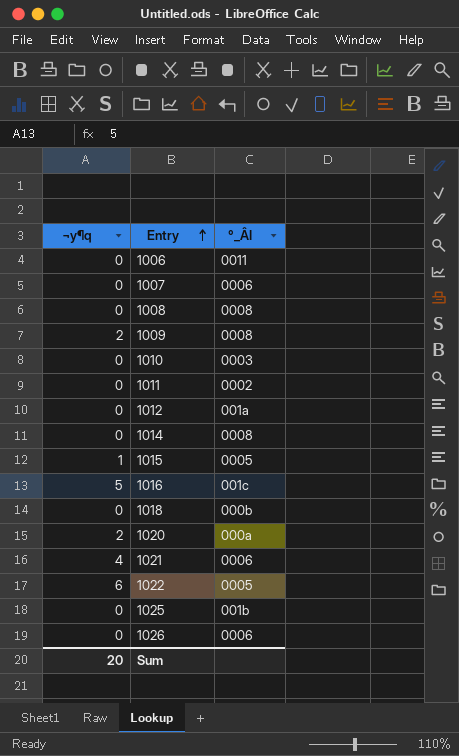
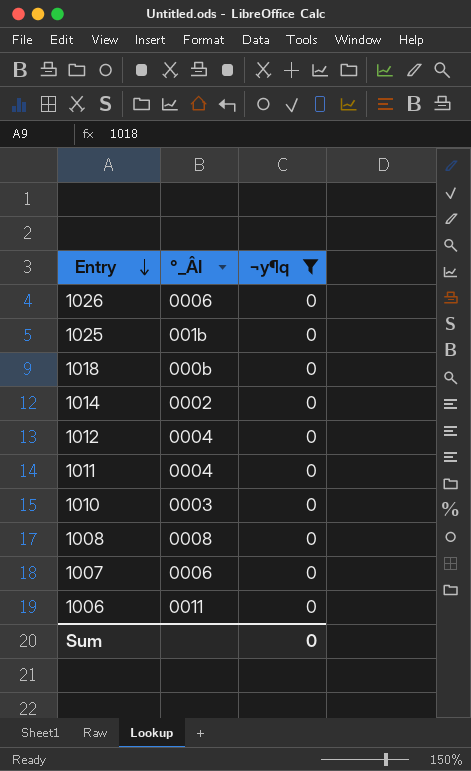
filter: none -> ¬y¶q = 0
row order: Entry ascending -> Entry descending
column ¬y¶q | position: 1 -> 3
1014 | °_ÂI: 0008 -> 0002
1012 | °_ÂI: 001a -> 0004
1011 | °_ÂI: 0002 -> 0004
Sum | ¬y¶q: 20 -> 0

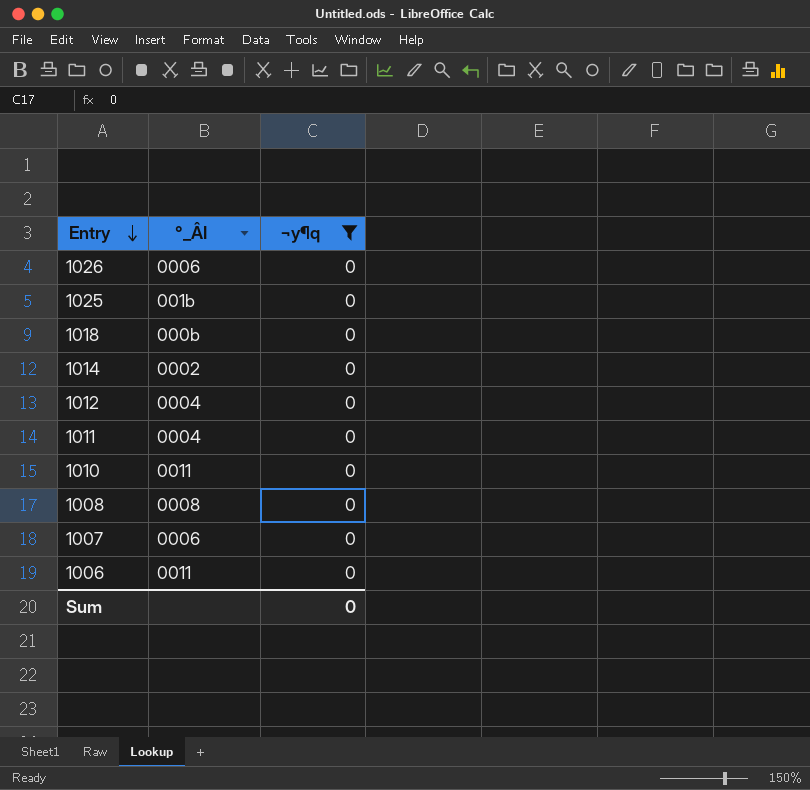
1010 | °_ÂI: 0003 -> 0011

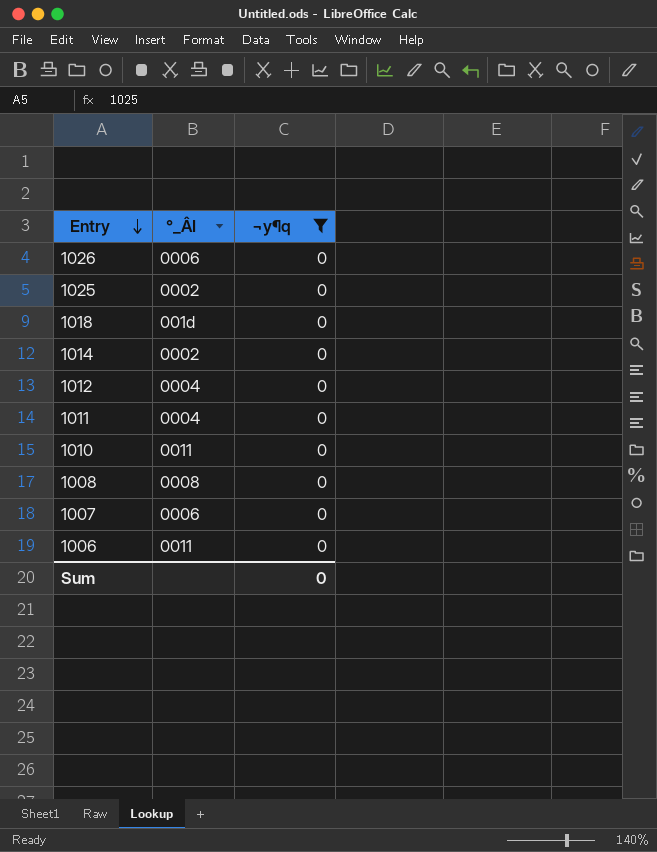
1025 | °_ÂI: 001b -> 0002
1018 | °_ÂI: 000b -> 001d

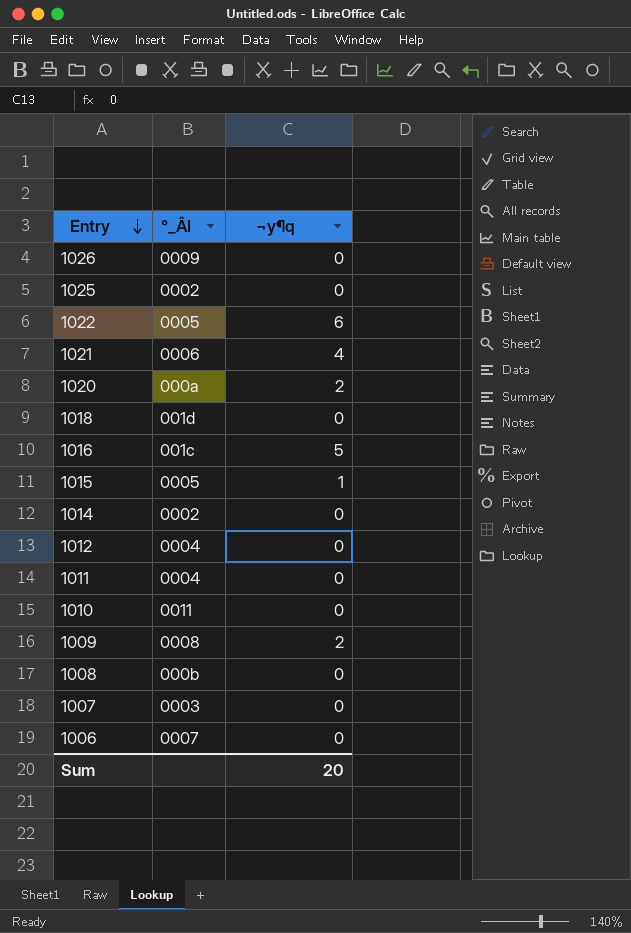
filter: ¬y¶q = 0 -> none
1026 | °_ÂI: 0006 -> 0009
1008 | °_ÂI: 0008 -> 000b
1007 | °_ÂI: 0006 -> 0003
1006 | °_ÂI: 0011 -> 0007
Sum | ¬y¶q: 0 -> 20

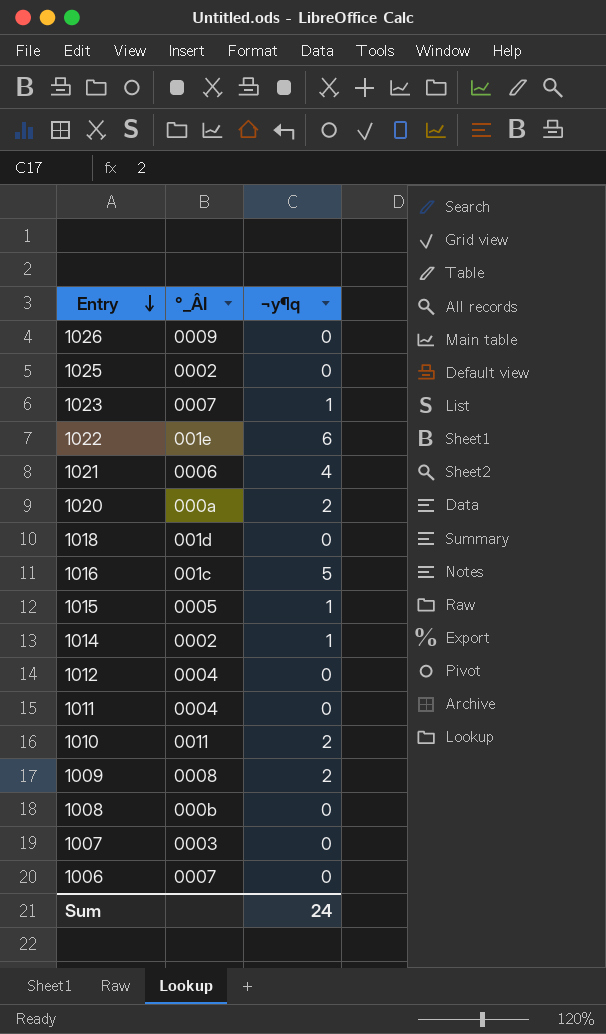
row 1023: none -> 0007 | 1
1022 | °_ÂI: 0005 -> 001e
1014 | ¬y¶q: 0 -> 1
1010 | ¬y¶q: 0 -> 2
Sum | ¬y¶q: 20 -> 24

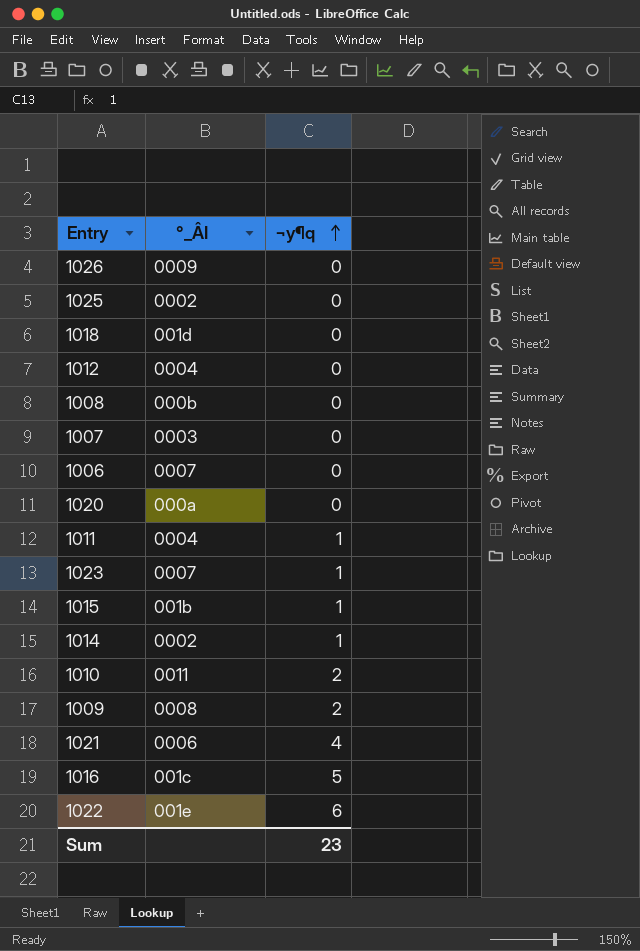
row order: Entry descending -> ¬y¶q ascending
1020 | ¬y¶q: 2 -> 0
1011 | ¬y¶q: 0 -> 1
1015 | °_ÂI: 0005 -> 001b
Sum | ¬y¶q: 24 -> 23

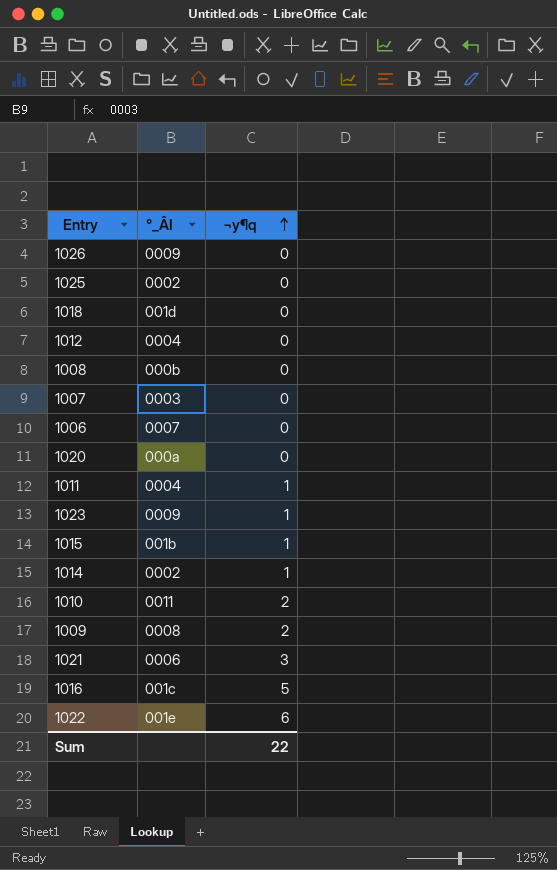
1023 | °_ÂI: 0007 -> 0009
1021 | ¬y¶q: 4 -> 3
Sum | ¬y¶q: 23 -> 22

